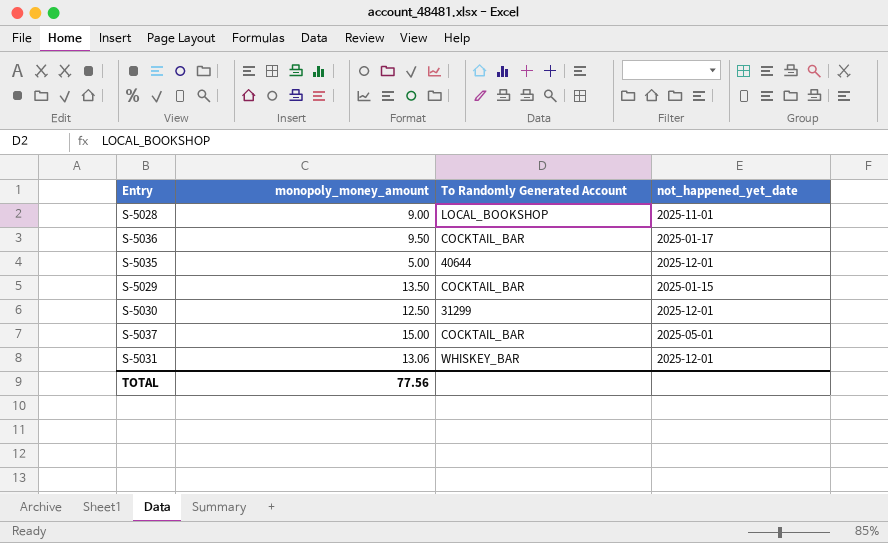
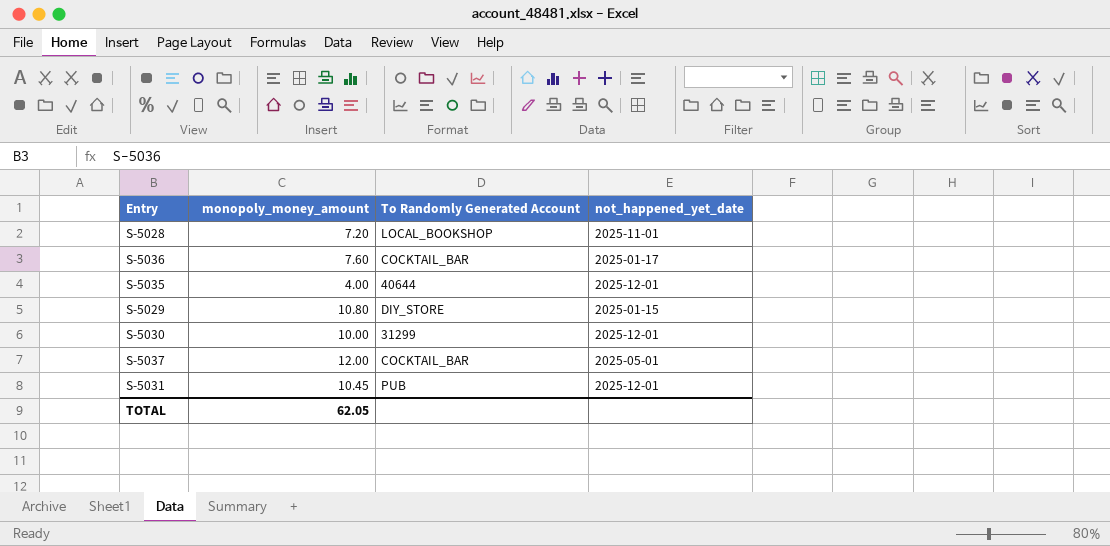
S-5028 | monopoly_money_amount: 9.00 -> 7.20
S-5036 | monopoly_money_amount: 9.50 -> 7.60
S-5035 | monopoly_money_amount: 5.00 -> 4.00
S-5029 | monopoly_money_amount: 13.50 -> 10.80
S-5029 | To Randomly Generated Account: COCKTAIL_BAR -> DIY_STORE
S-5030 | monopoly_money_amount: 12.50 -> 10.00
S-5037 | monopoly_money_amount: 15.00 -> 12.00
S-5031 | monopoly_money_amount: 13.06 -> 10.45
S-5031 | To Randomly Generated Account: WHISKEY_BAR -> PUB
TOTAL | monopoly_money_amount: 77.56 -> 62.05

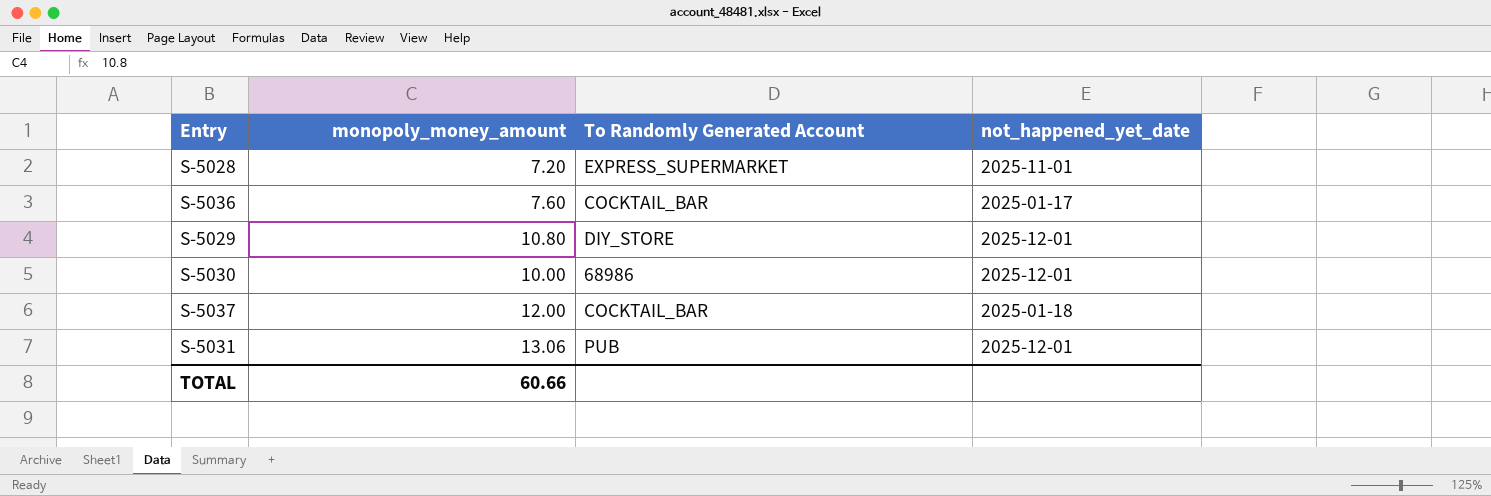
row S-5035: 4.00 | 40644 | 2025-12-01 -> none
S-5028 | To Randomly Generated Account: LOCAL_BOOKSHOP -> EXPRESS_SUPERMARKET
S-5029 | not_happened_yet_date: 2025-01-15 -> 2025-12-01
S-5030 | To Randomly Generated Account: 31299 -> 68986
S-5037 | not_happened_yet_date: 2025-05-01 -> 2025-01-18
S-5031 | monopoly_money_amount: 10.45 -> 13.06
TOTAL | monopoly_money_amount: 62.05 -> 60.66

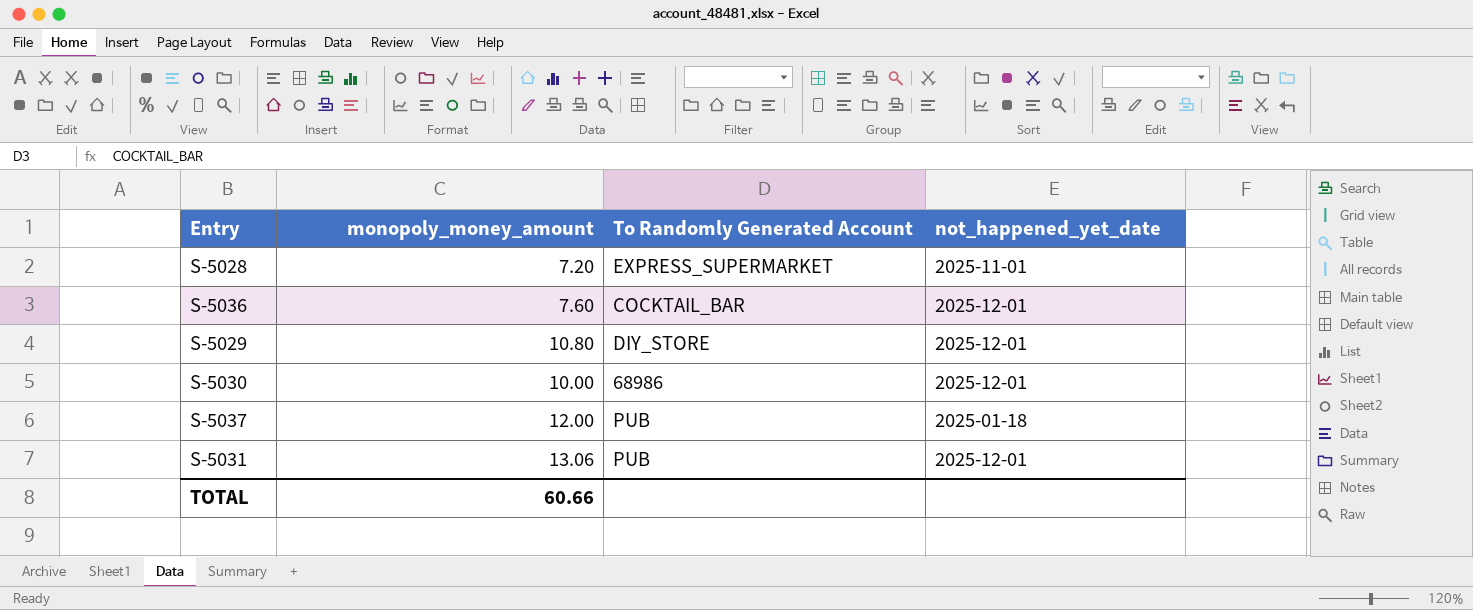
S-5036 | not_happened_yet_date: 2025-01-17 -> 2025-12-01
S-5037 | To Randomly Generated Account: COCKTAIL_BAR -> PUB

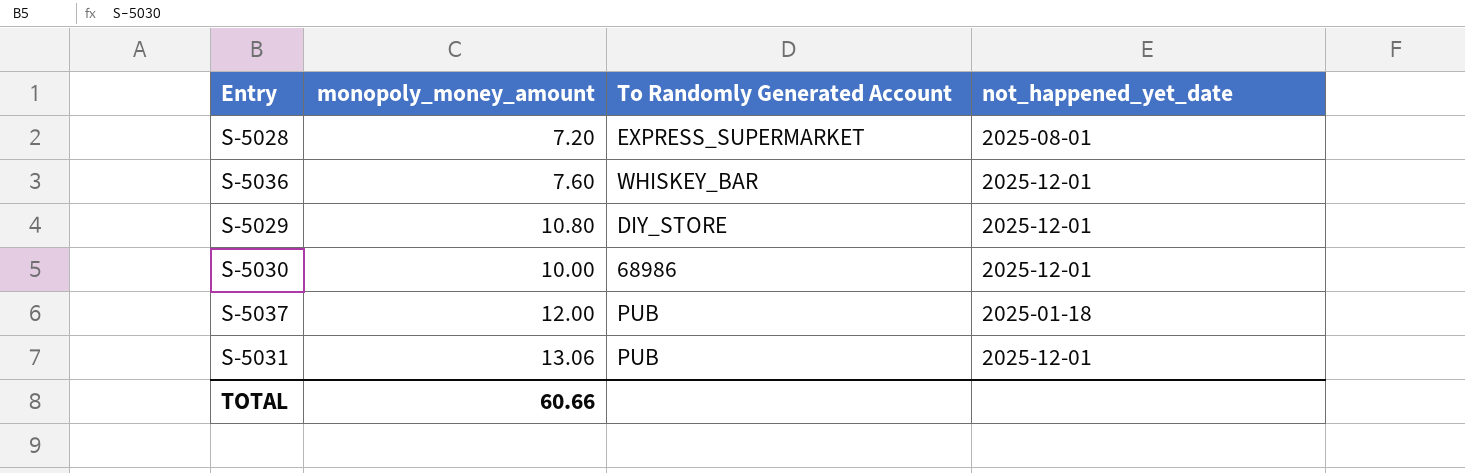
S-5028 | not_happened_yet_date: 2025-11-01 -> 2025-08-01
S-5036 | To Randomly Generated Account: COCKTAIL_BAR -> WHISKEY_BAR

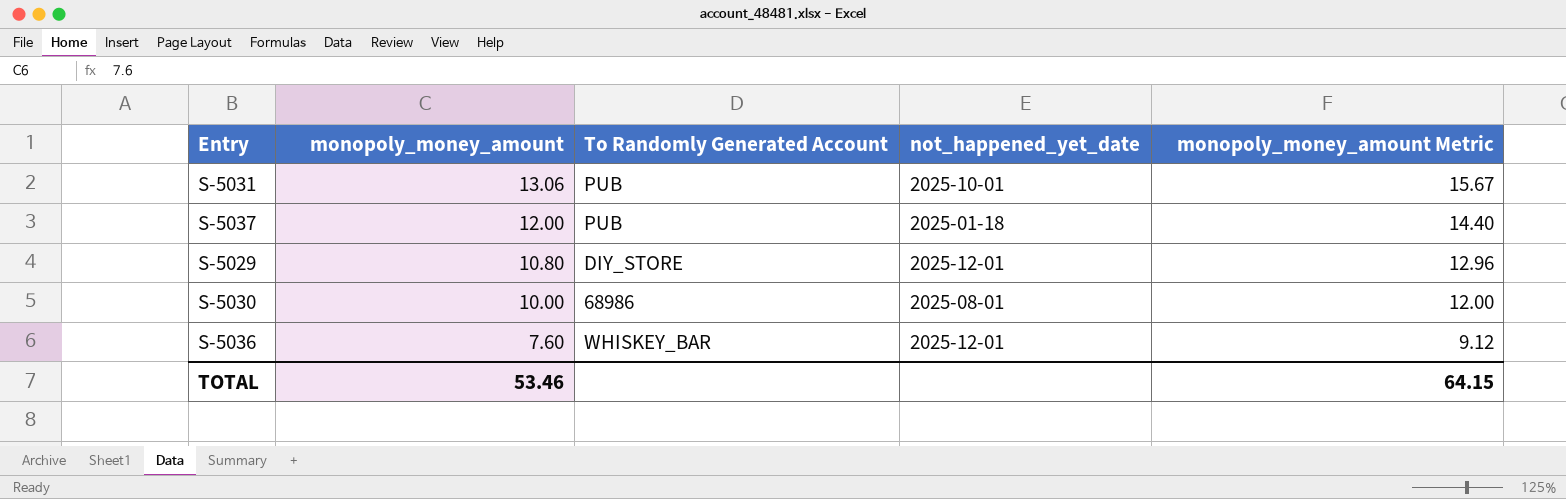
row order: none -> monopoly_money_amount descending
column monopoly_money_amount Metric | formula: none -> [monopoly_money_amount] * 1.2
row S-5028: 7.20 | EXPRESS_SUPERMARKET | 2025-08-01 -> none
S-5031 | not_happened_yet_date: 2025-12-01 -> 2025-10-01
S-5030 | not_happened_yet_date: 2025-12-01 -> 2025-08-01
TOTAL | monopoly_money_amount: 60.66 -> 53.46

